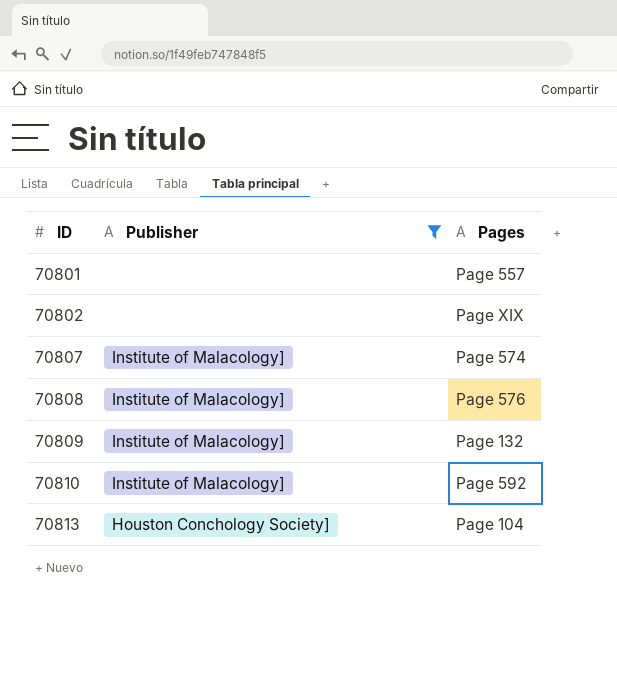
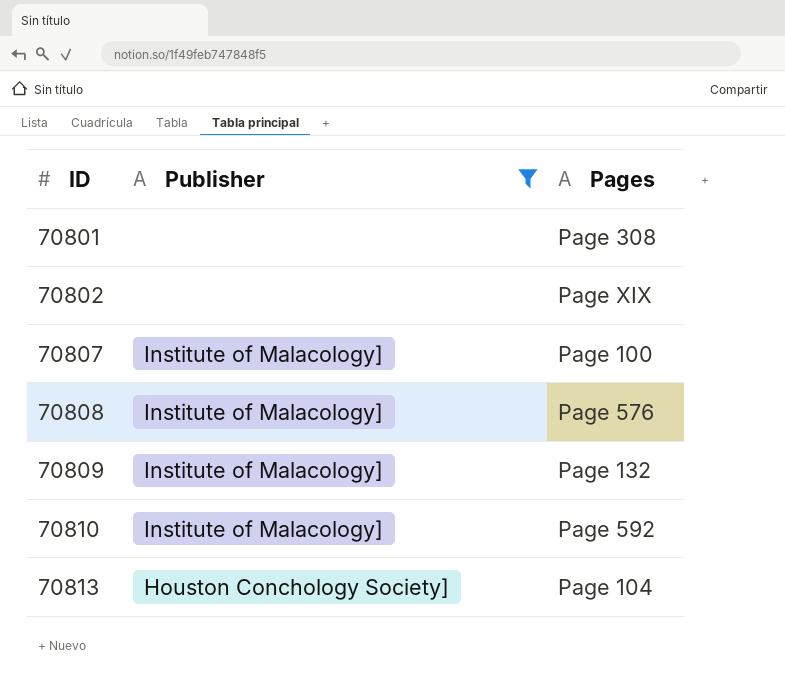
70801 | Pages: Page 557 -> Page 308
70807 | Pages: Page 574 -> Page 100

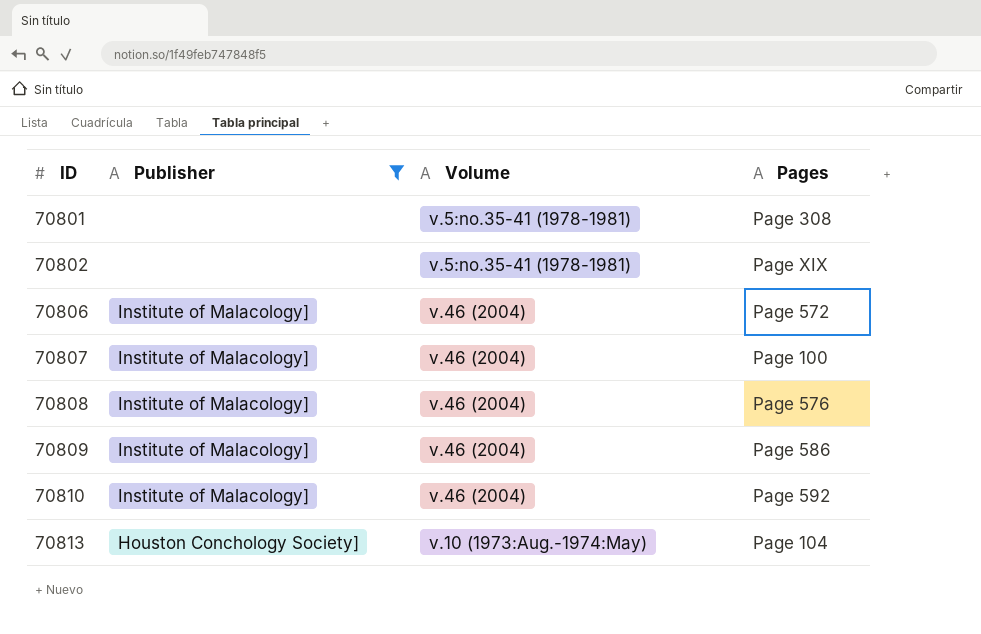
column Volume | position: none -> 3
row 70806: none -> Institute of Malacology] | v.46 (2004) | Page 572
70809 | Pages: Page 132 -> Page 586

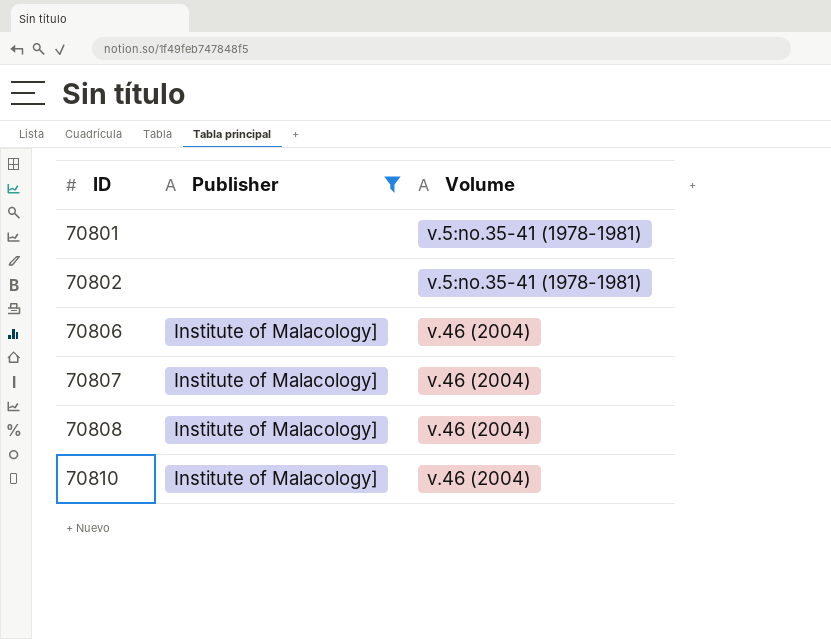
column Pages | position: 4 -> none
row 70809: Institute of Malacology] | v.46 (2004) | Page 586 -> none
row 70813: Houston Conchology Society] | v.10 (1973:Aug.-1974:May) | Page 104 -> none

